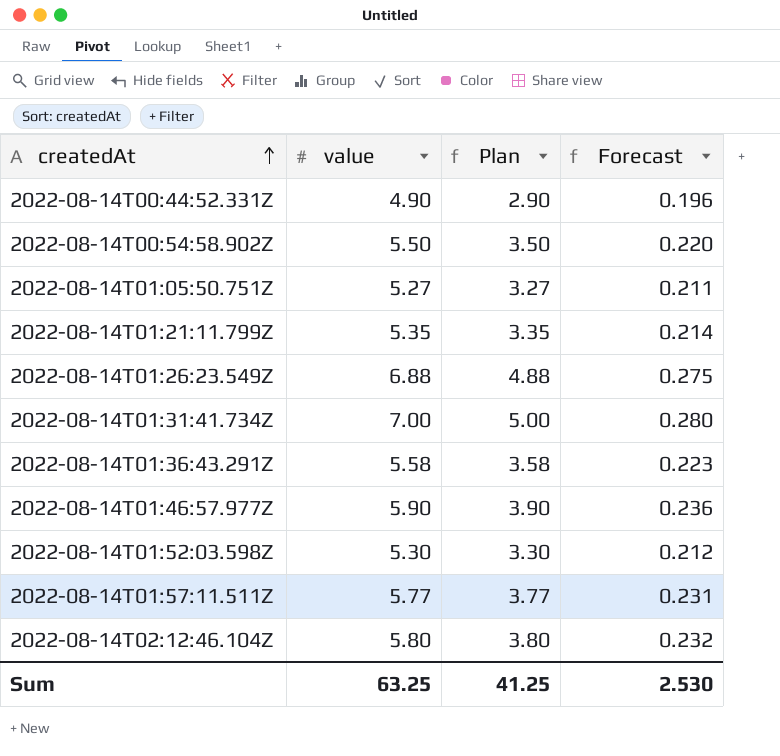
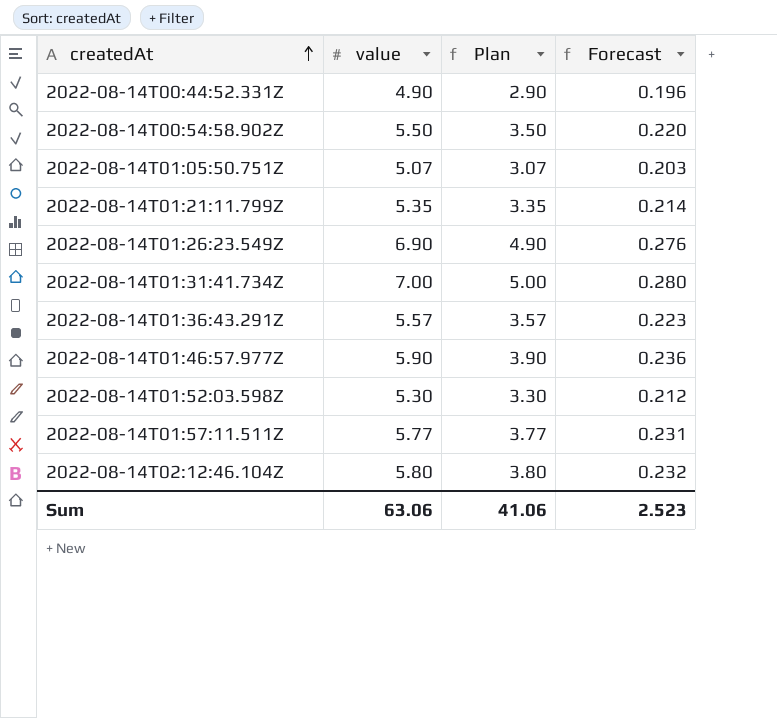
2022-08-14T01:05:50.751Z | value: 5.27 -> 5.07
2022-08-14T01:05:50.751Z | Plan: 3.27 -> 3.07
2022-08-14T01:05:50.751Z | Forecast: 0.211 -> 0.203
2022-08-14T01:26:23.549Z | value: 6.88 -> 6.90
2022-08-14T01:26:23.549Z | Plan: 4.88 -> 4.90
2022-08-14T01:26:23.549Z | Forecast: 0.275 -> 0.276
2022-08-14T01:36:43.291Z | value: 5.58 -> 5.57
2022-08-14T01:36:43.291Z | Plan: 3.58 -> 3.57
Sum | value: 63.25 -> 63.06
Sum | Plan: 41.25 -> 41.06
Sum | Forecast: 2.530 -> 2.523

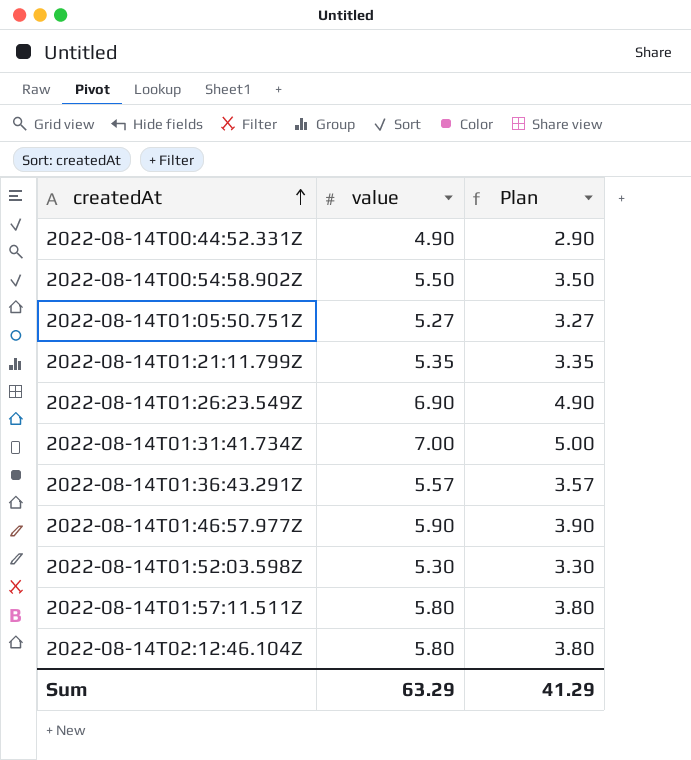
column Forecast | formula: [value] * 0.04 -> none
2022-08-14T01:05:50.751Z | value: 5.07 -> 5.27
2022-08-14T01:05:50.751Z | Plan: 3.07 -> 3.27
2022-08-14T01:57:11.511Z | value: 5.77 -> 5.80
2022-08-14T01:57:11.511Z | Plan: 3.77 -> 3.80
Sum | value: 63.06 -> 63.29
Sum | Plan: 41.06 -> 41.29

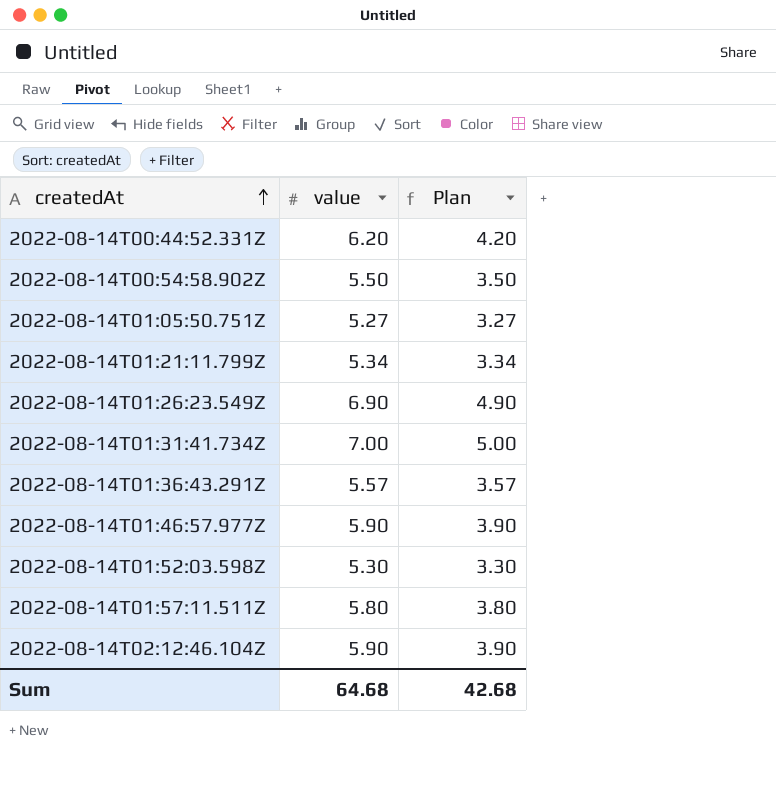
2022-08-14T00:44:52.331Z | value: 4.90 -> 6.20
2022-08-14T00:44:52.331Z | Plan: 2.90 -> 4.20
2022-08-14T01:21:11.799Z | value: 5.35 -> 5.34
2022-08-14T01:21:11.799Z | Plan: 3.35 -> 3.34
2022-08-14T02:12:46.104Z | value: 5.80 -> 5.90
2022-08-14T02:12:46.104Z | Plan: 3.80 -> 3.90
Sum | value: 63.29 -> 64.68
Sum | Plan: 41.29 -> 42.68

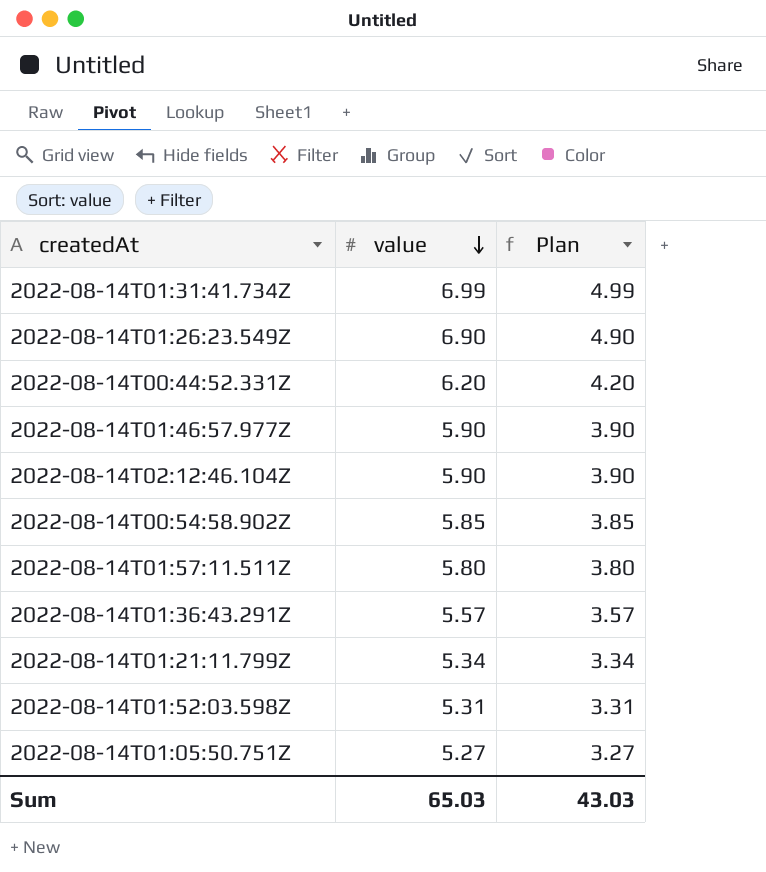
row order: createdAt ascending -> value descending
2022-08-14T01:31:41.734Z | value: 7.00 -> 6.99
2022-08-14T01:31:41.734Z | Plan: 5.00 -> 4.99
2022-08-14T00:54:58.902Z | value: 5.50 -> 5.85
2022-08-14T00:54:58.902Z | Plan: 3.50 -> 3.85
2022-08-14T01:52:03.598Z | value: 5.30 -> 5.31
2022-08-14T01:52:03.598Z | Plan: 3.30 -> 3.31
Sum | value: 64.68 -> 65.03
Sum | Plan: 42.68 -> 43.03

